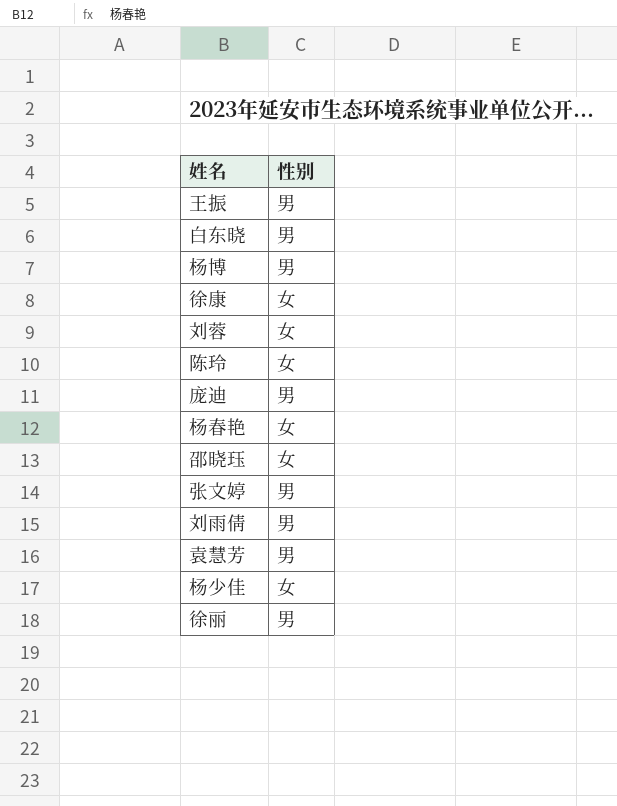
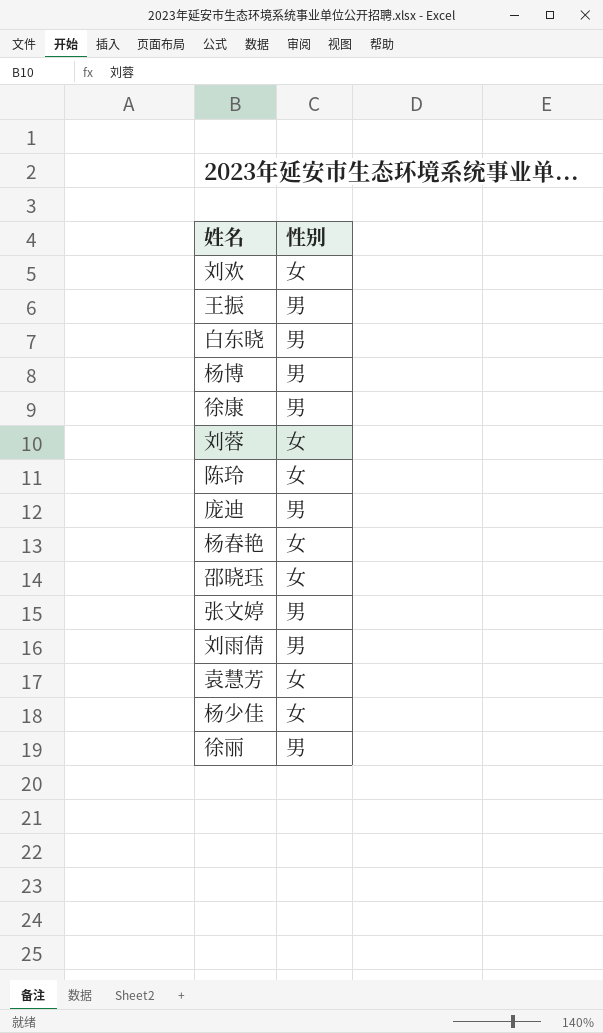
row 刘欢: none -> 女
徐康 | 性别: 女 -> 男
袁慧芳 | 性别: 男 -> 女

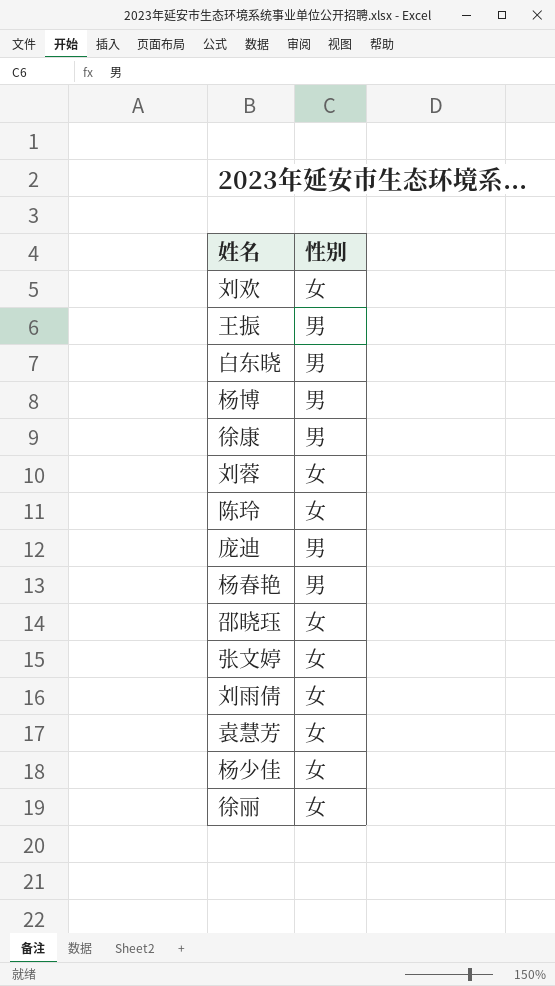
杨春艳 | 性别: 女 -> 男
张文婷 | 性别: 男 -> 女
刘雨倩 | 性别: 男 -> 女
徐丽 | 性别: 男 -> 女

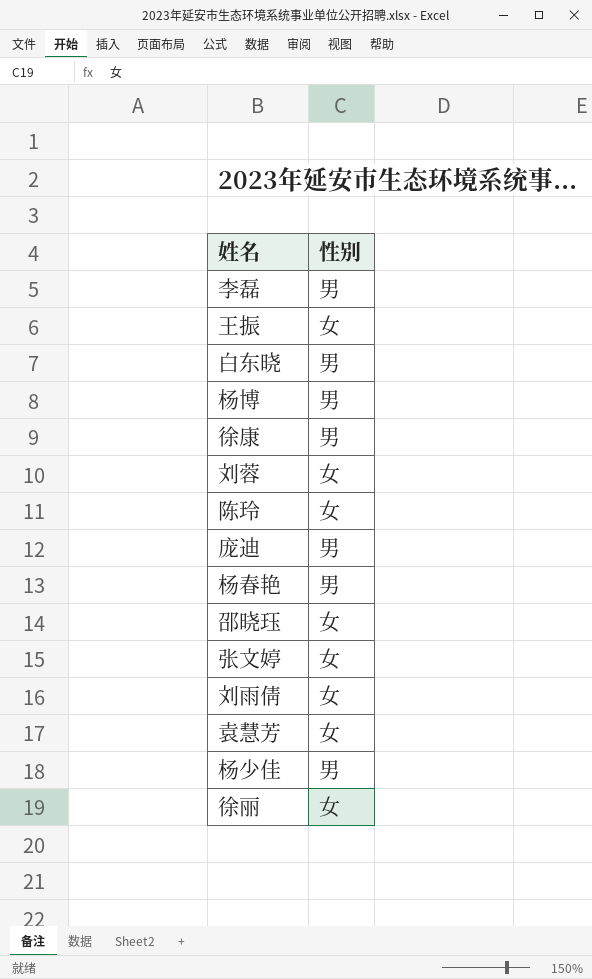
row 刘欢: 女 -> none
row 李磊: none -> 男
王振 | 性别: 男 -> 女
杨少佳 | 性别: 女 -> 男

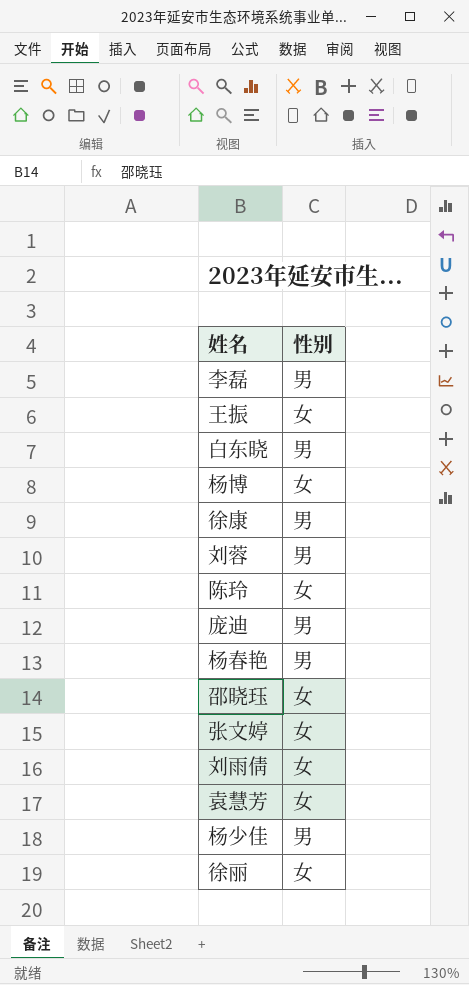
杨博 | 性别: 男 -> 女
刘蓉 | 性别: 女 -> 男

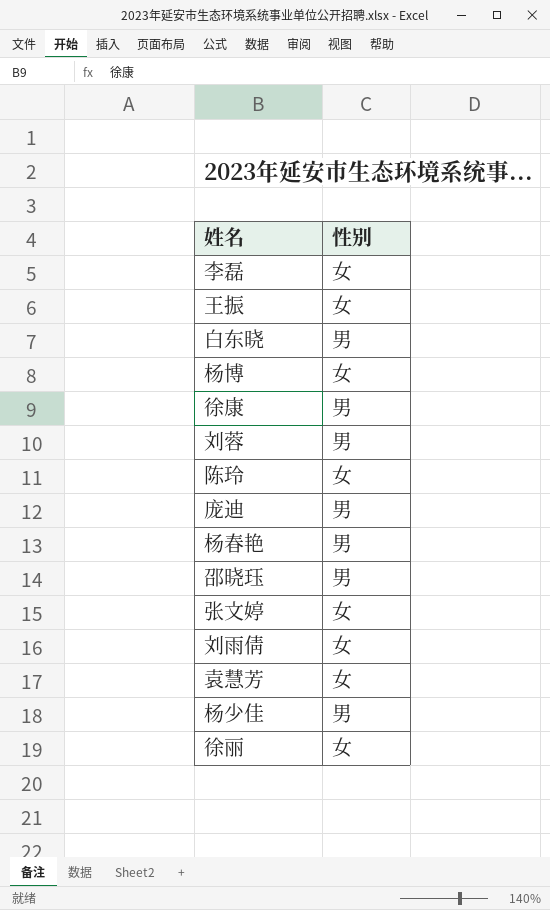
李磊 | 性别: 男 -> 女
邵晓珏 | 性别: 女 -> 男

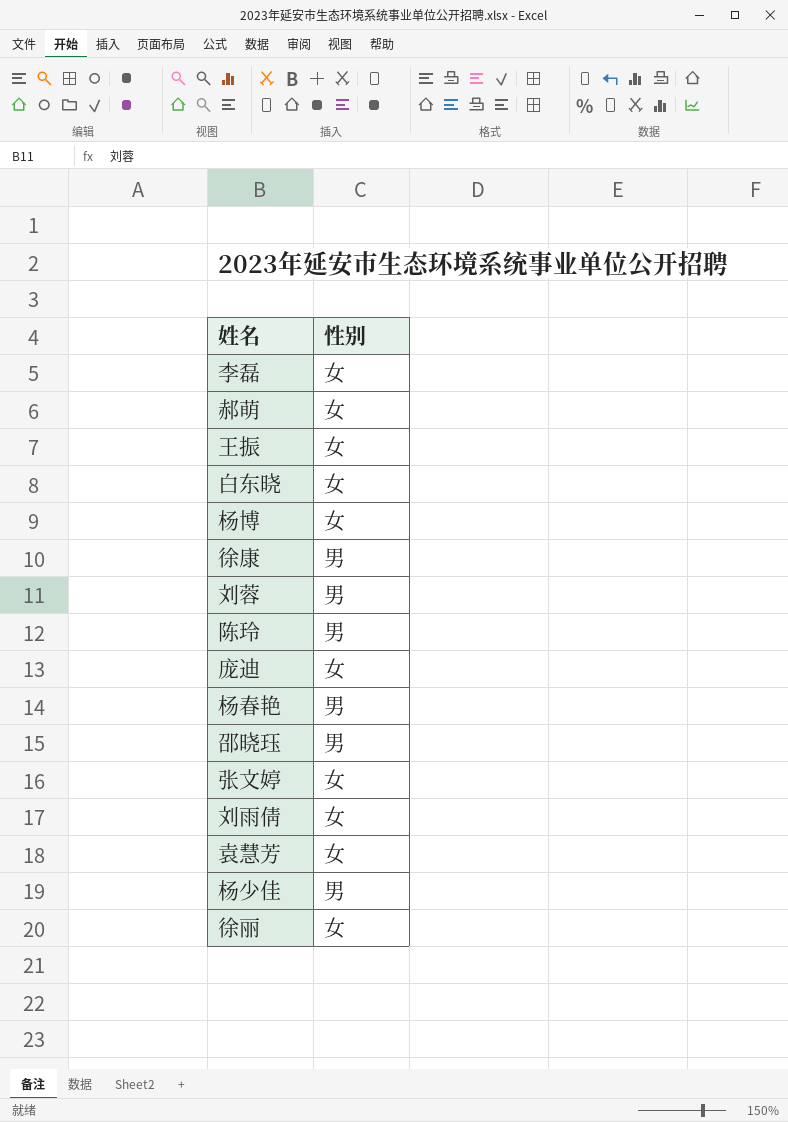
row 郝萌: none -> 女
白东晓 | 性别: 男 -> 女
陈玲 | 性别: 女 -> 男
庞迪 | 性别: 男 -> 女

